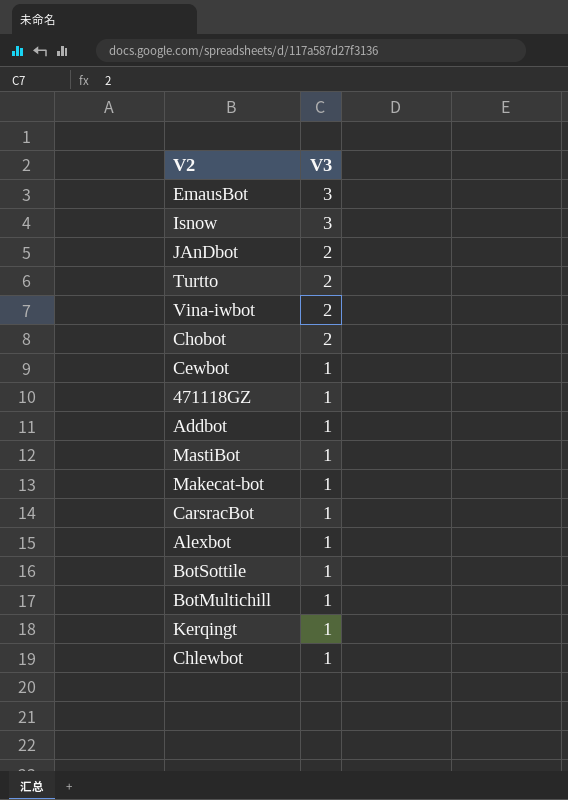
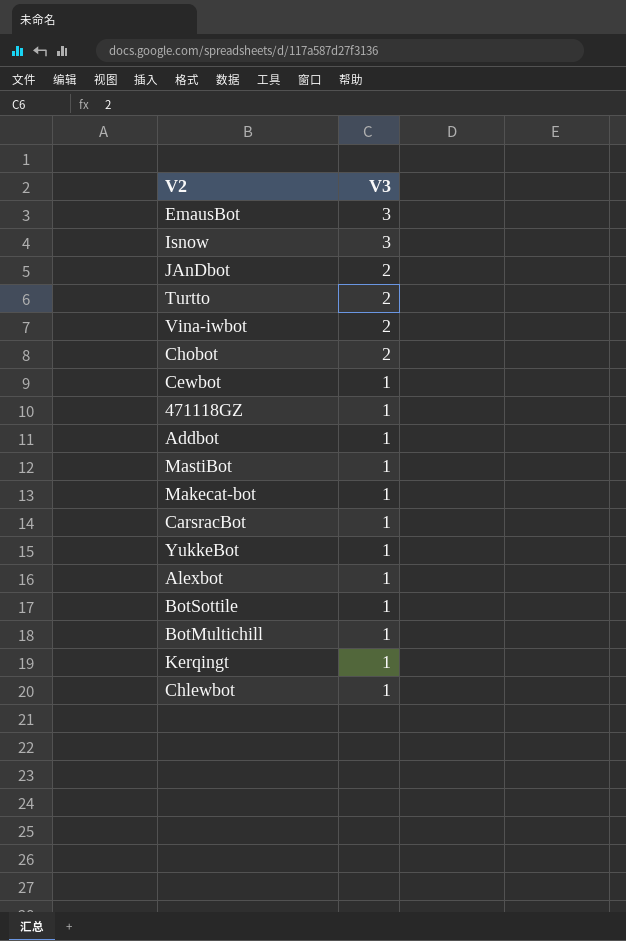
row YukkeBot: none -> 1

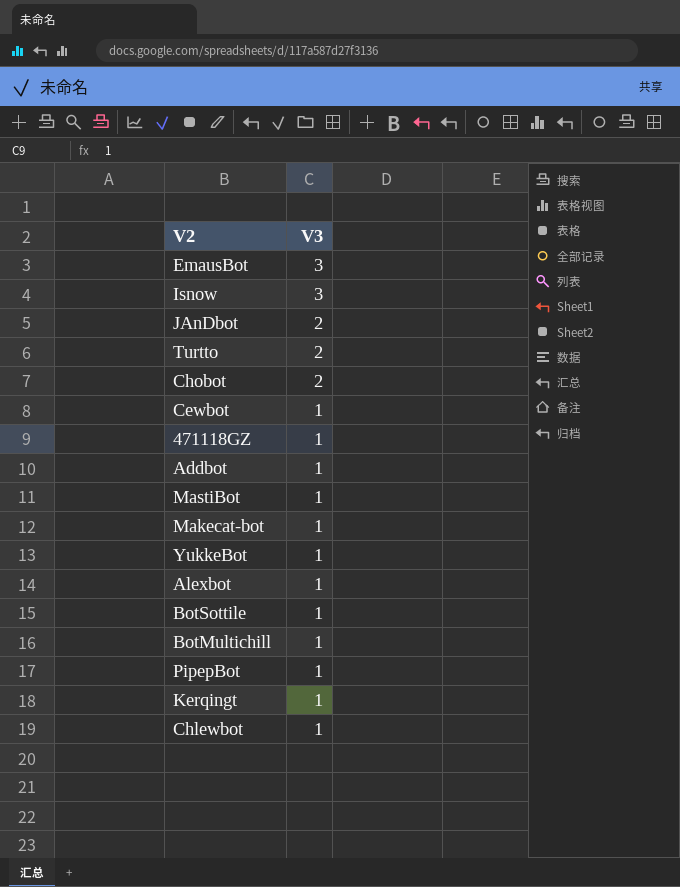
row Vina-iwbot: 2 -> none
row CarsracBot: 1 -> none
row PipepBot: none -> 1

